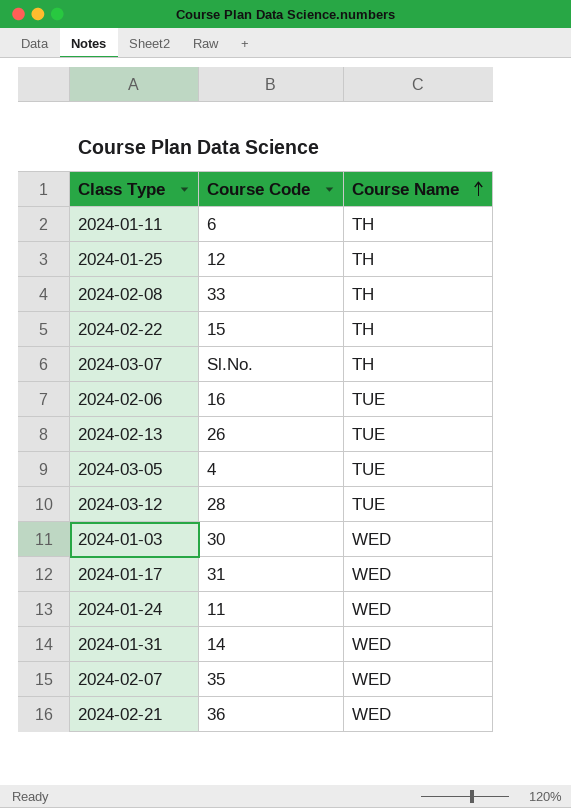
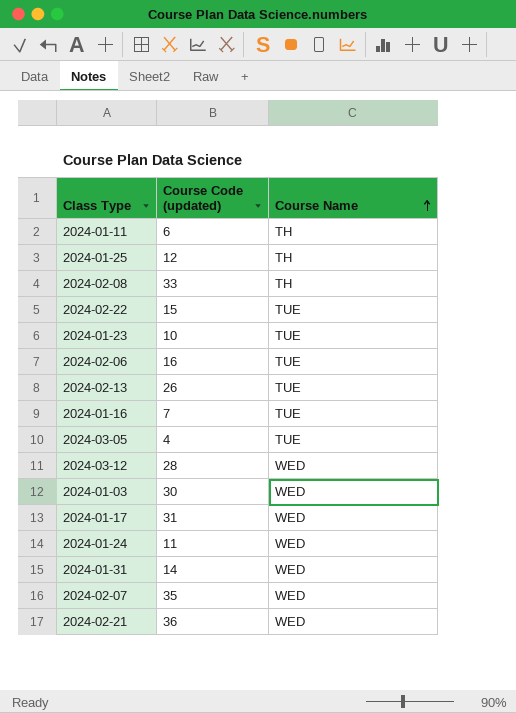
column name: Course Code -> Course Code (updated)
row 2024-03-07: Sl.No. | TH -> none
2024-02-22 | Course Name: TH -> TUE
row 2024-01-23: none -> 10 | TUE
row 2024-01-16: none -> 7 | TUE
2024-03-12 | Course Name: TUE -> WED

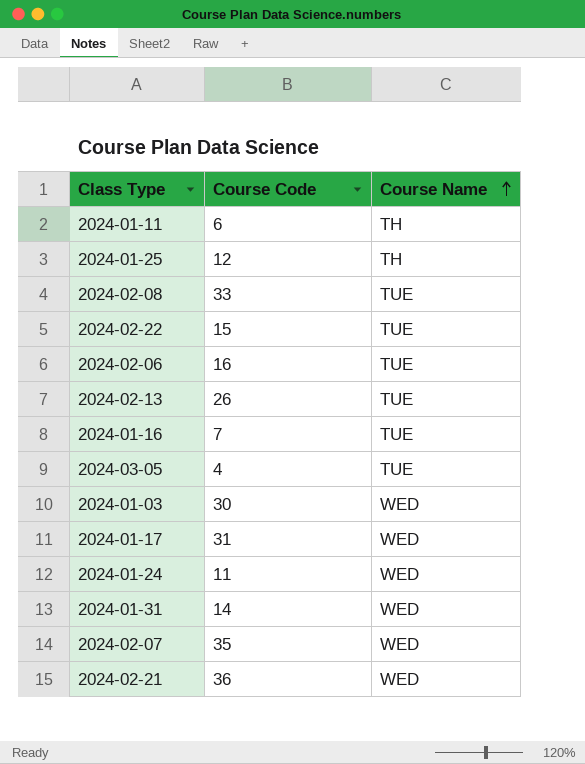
column name: Course Code (updated) -> Course Code
row 2024-01-23: 10 | TUE -> none
row 2024-03-12: 28 | WED -> none
2024-02-08 | Course Name: TH -> TUE

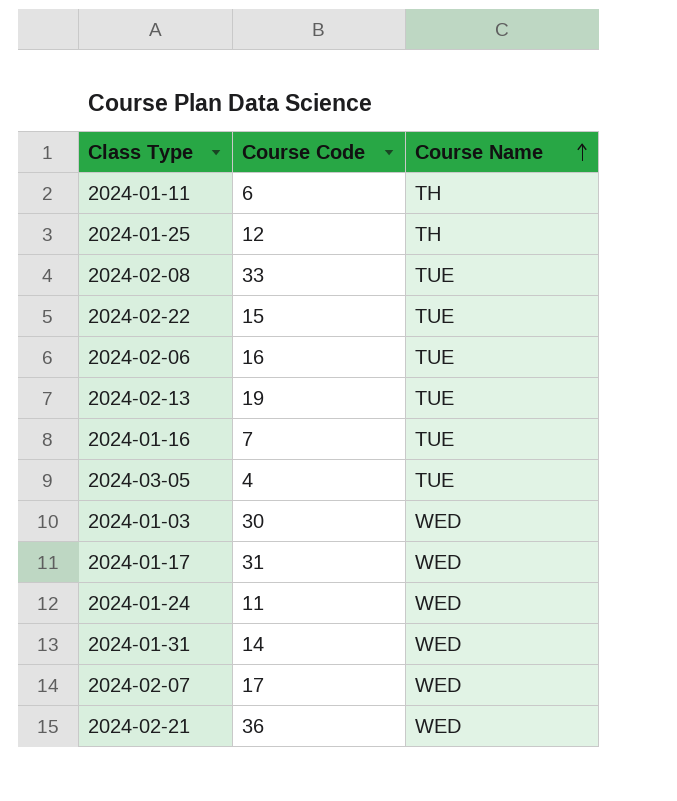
2024-02-13 | Course Code: 26 -> 19
2024-02-07 | Course Code: 35 -> 17

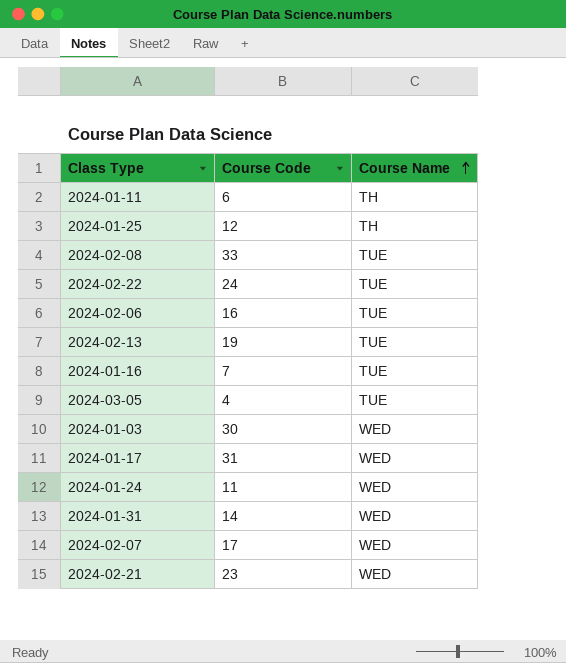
2024-02-22 | Course Code: 15 -> 24
2024-02-21 | Course Code: 36 -> 23

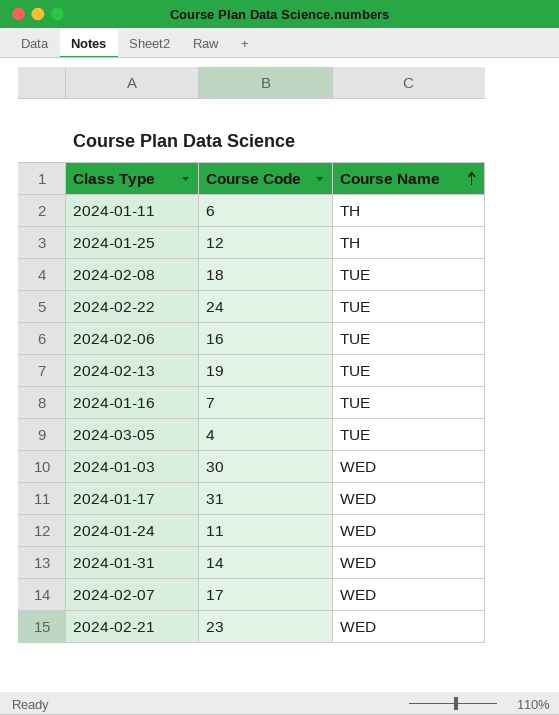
2024-02-08 | Course Code: 33 -> 18

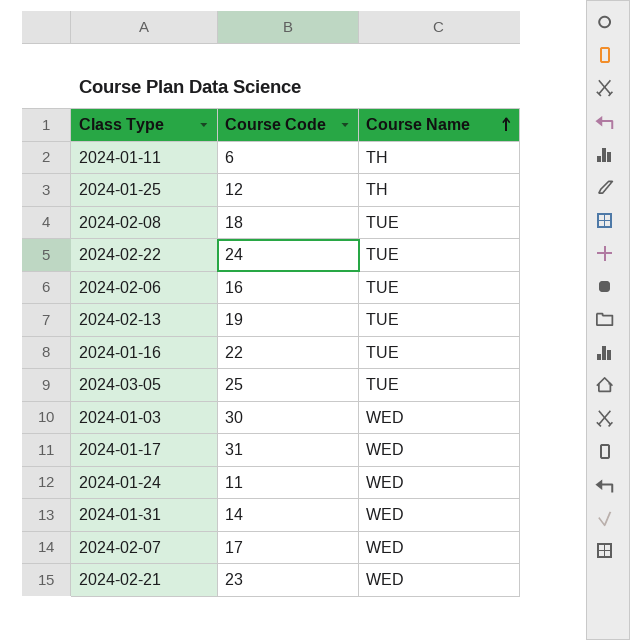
2024-01-16 | Course Code: 7 -> 22
2024-03-05 | Course Code: 4 -> 25

